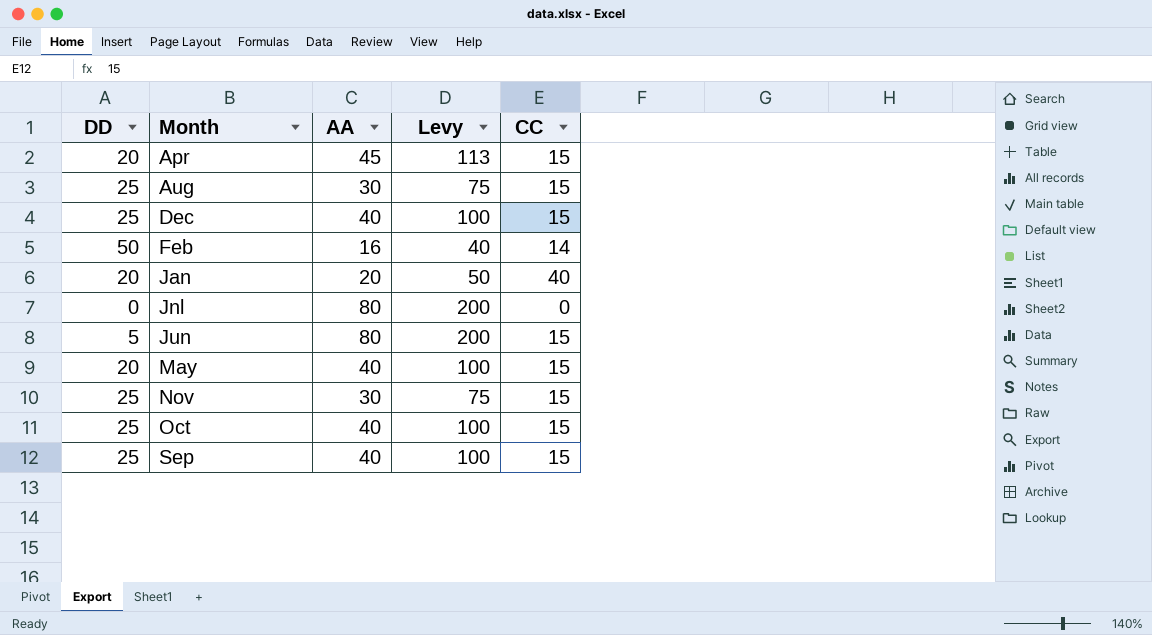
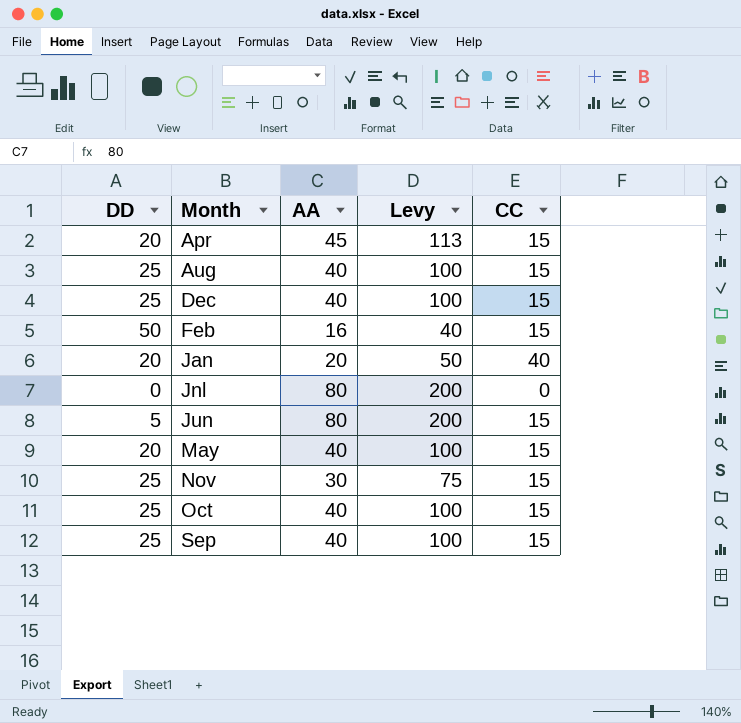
Aug | AA: 30 -> 40
Aug | Levy: 75 -> 100
Feb | CC: 14 -> 15

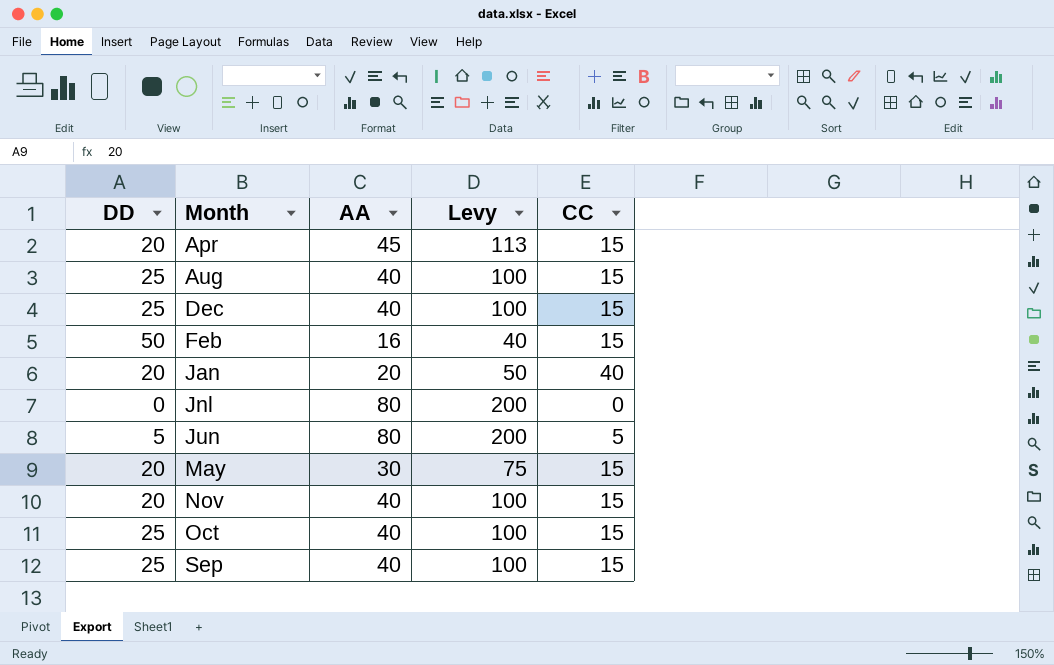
Jun | CC: 15 -> 5
May | AA: 40 -> 30
May | Levy: 100 -> 75
Nov | DD: 25 -> 20
Nov | AA: 30 -> 40
Nov | Levy: 75 -> 100

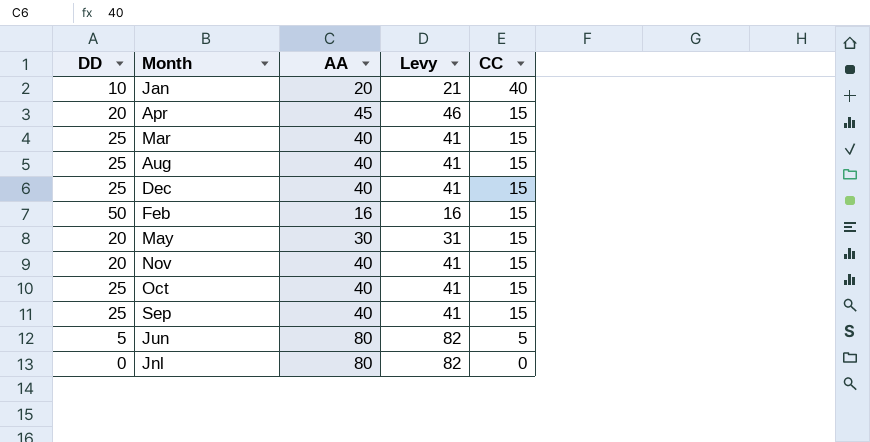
row order: Month ascending -> CC descending
column Levy | formula: [AA] * 2.5 -> [AA] * 1.03
Jan | DD: 20 -> 10
row Mar: none -> 25 | 40 | 41 | 15

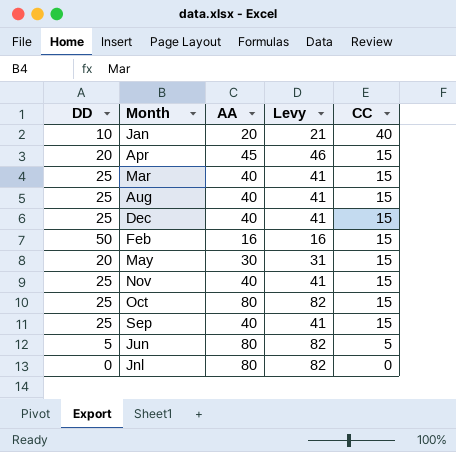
Nov | DD: 20 -> 25
Oct | AA: 40 -> 80
Oct | Levy: 41 -> 82

